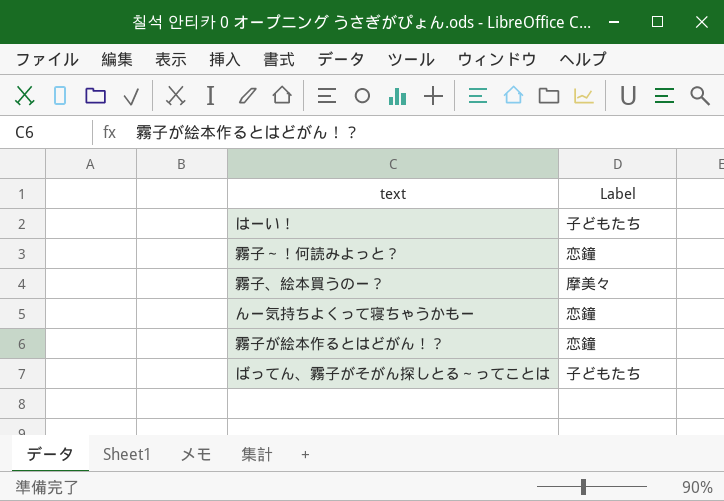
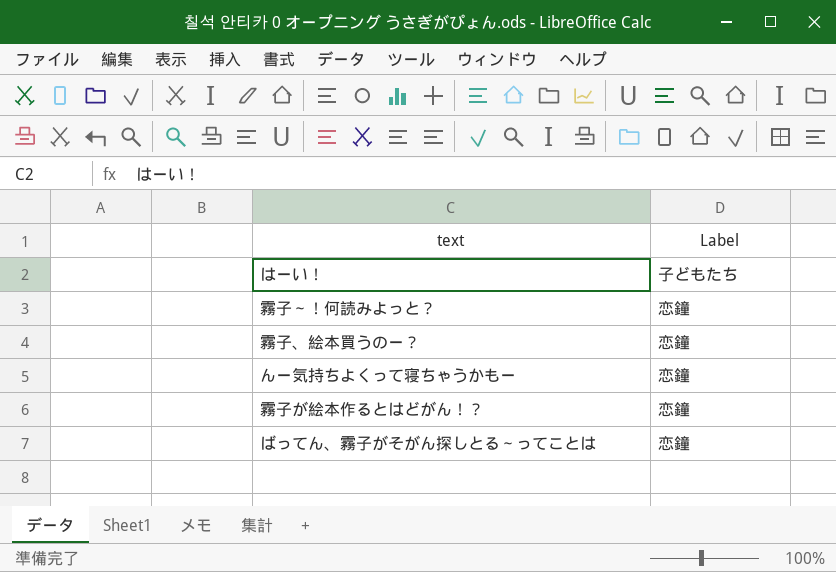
霧子、絵本買うのー？ | Label: 摩美々 -> 恋鐘
ばってん、霧子がそがん探しとる～ってことは | Label: 子どもたち -> 恋鐘

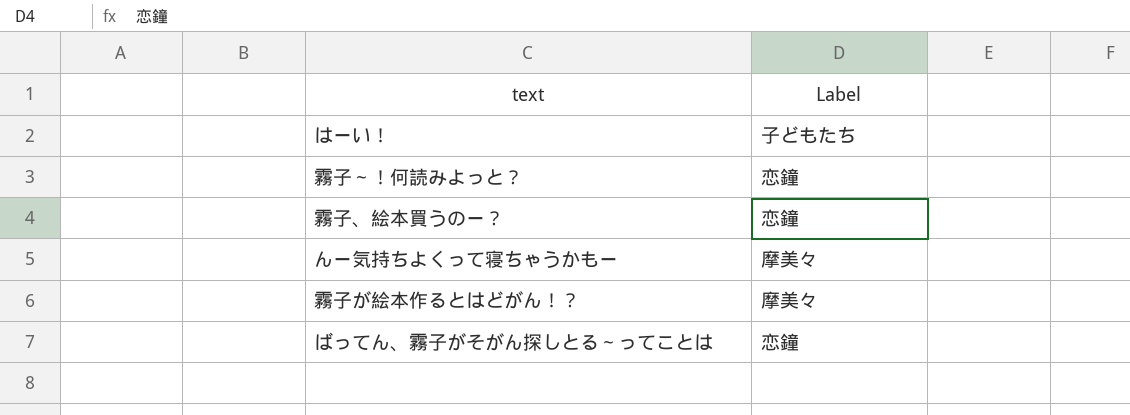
んー気持ちよくって寝ちゃうかもー | Label: 恋鐘 -> 摩美々
霧子が絵本作るとはどがん！？ | Label: 恋鐘 -> 摩美々

